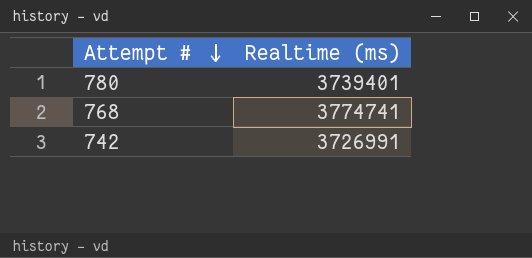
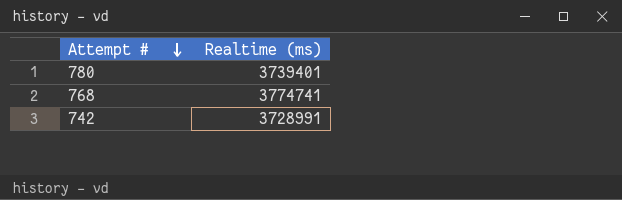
742 | Realtime (ms): 3726991 -> 3728991

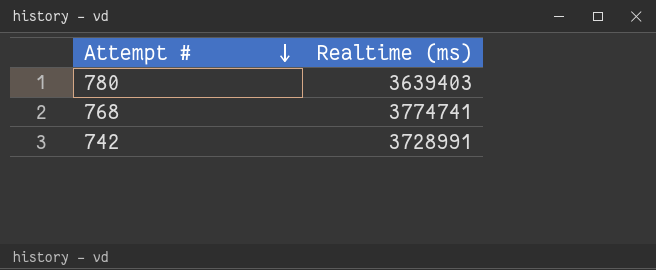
780 | Realtime (ms): 3739401 -> 3639403

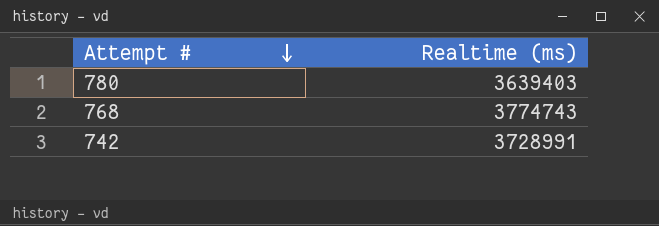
768 | Realtime (ms): 3774741 -> 3774743

